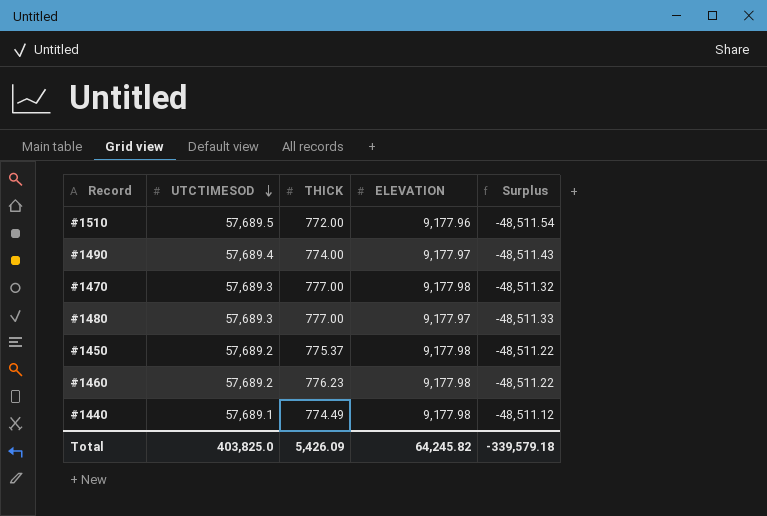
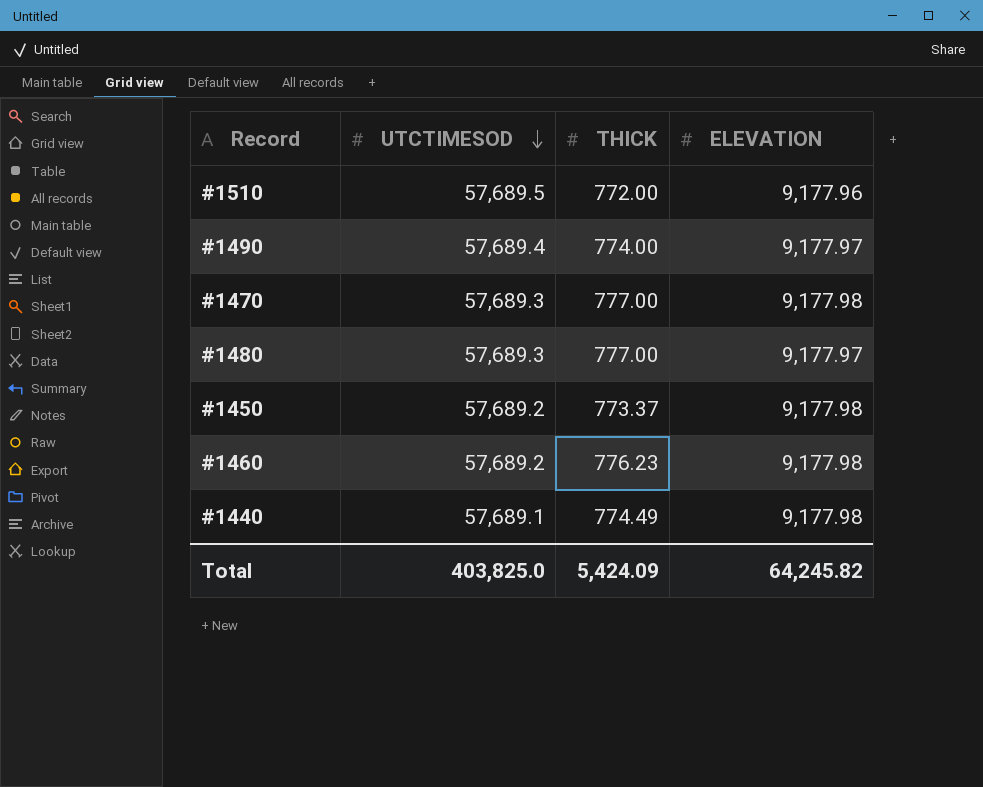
column Surplus | formula: [ELEVATION] - [UTCTIMESOD] -> none
#1450 | THICK: 775.37 -> 773.37
Total | THICK: 5,426.09 -> 5,424.09

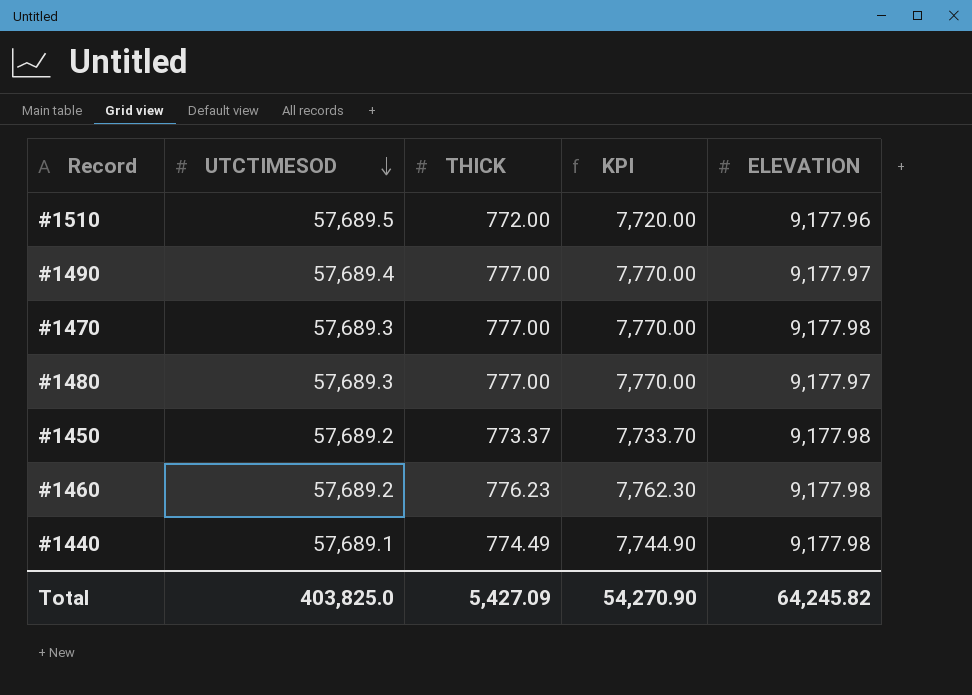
column KPI | formula: none -> [THICK] * 10
#1490 | THICK: 774.00 -> 777.00
Total | THICK: 5,424.09 -> 5,427.09

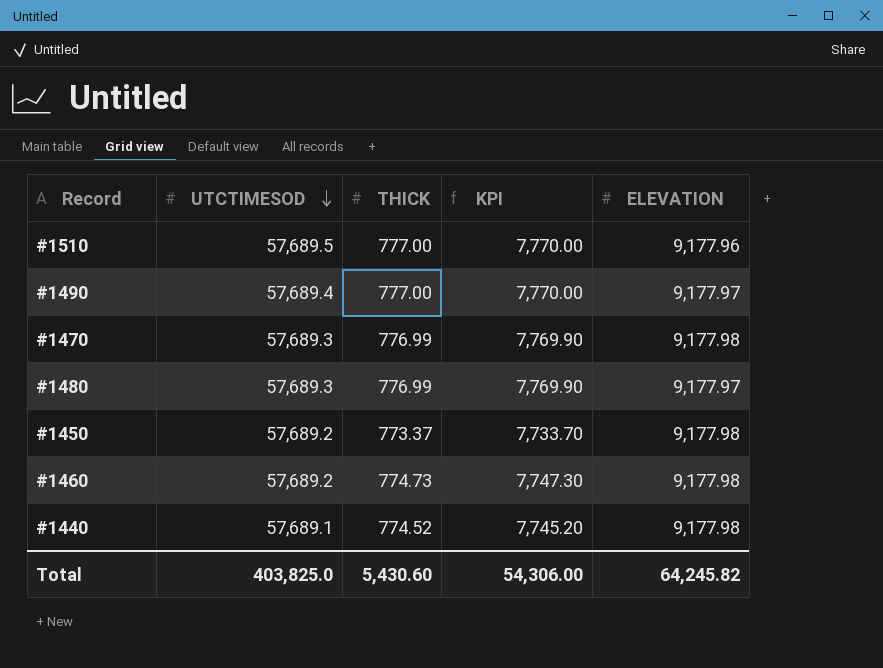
#1510 | THICK: 772.00 -> 777.00
#1510 | KPI: 7,720.00 -> 7,770.00
#1470 | THICK: 777.00 -> 776.99
#1470 | KPI: 7,770.00 -> 7,769.90
#1480 | THICK: 777.00 -> 776.99
#1480 | KPI: 7,770.00 -> 7,769.90
#1460 | THICK: 776.23 -> 774.73
#1460 | KPI: 7,762.30 -> 7,747.30
#1440 | THICK: 774.49 -> 774.52
#1440 | KPI: 7,744.90 -> 7,745.20
Total | THICK: 5,427.09 -> 5,430.60
Total | KPI: 54,270.90 -> 54,306.00

